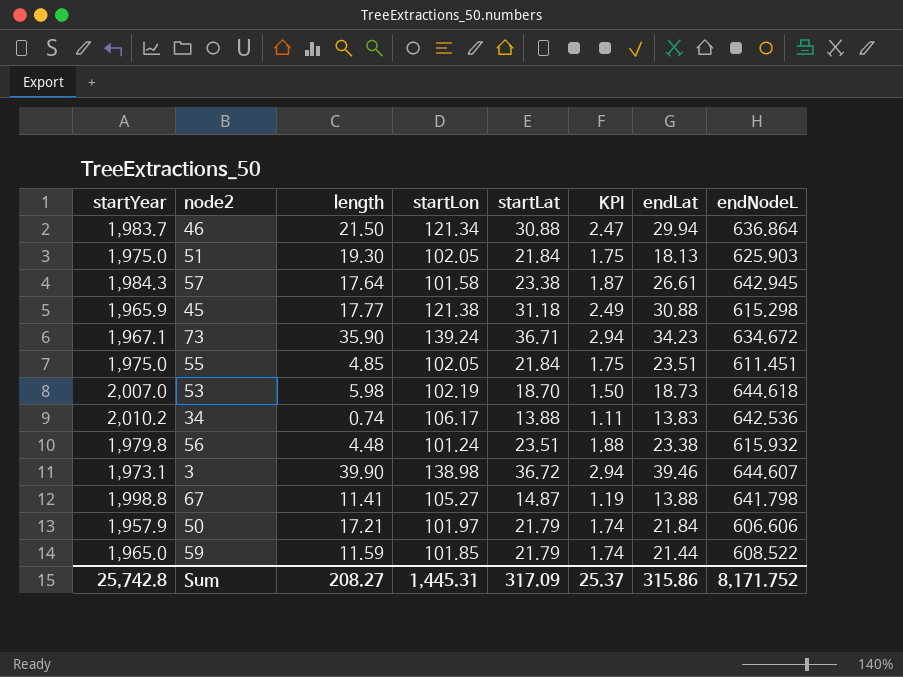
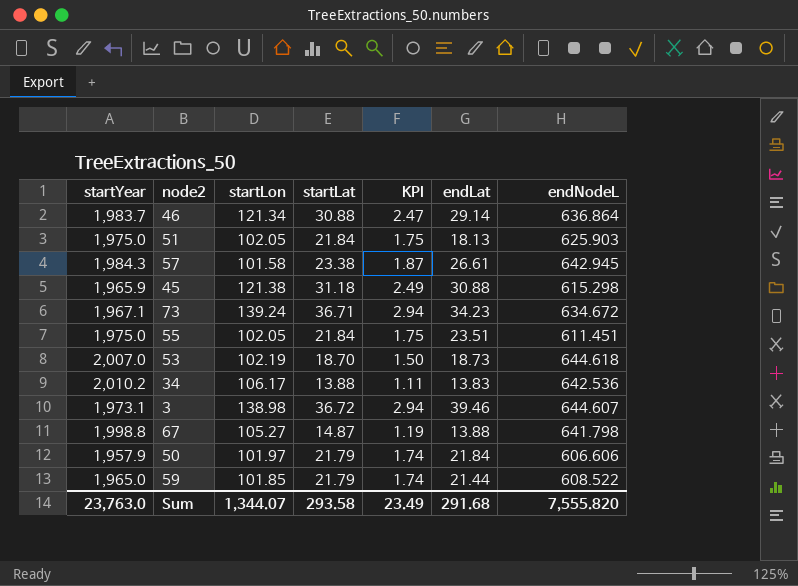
column length | position: 3 -> none
row 56: 1,979.8 | 4.48 | 101.24 | 23.51 | 1.88 | 23.38 | 615.932 -> none
46 | endLat: 29.94 -> 29.14
Sum | startYear: 25,742.8 -> 23,763.0
Sum | startLon: 1,445.31 -> 1,344.07
Sum | startLat: 317.09 -> 293.58
Sum | KPI: 25.37 -> 23.49
Sum | endLat: 315.86 -> 291.68
Sum | endNodeL: 8,171.752 -> 7,555.820

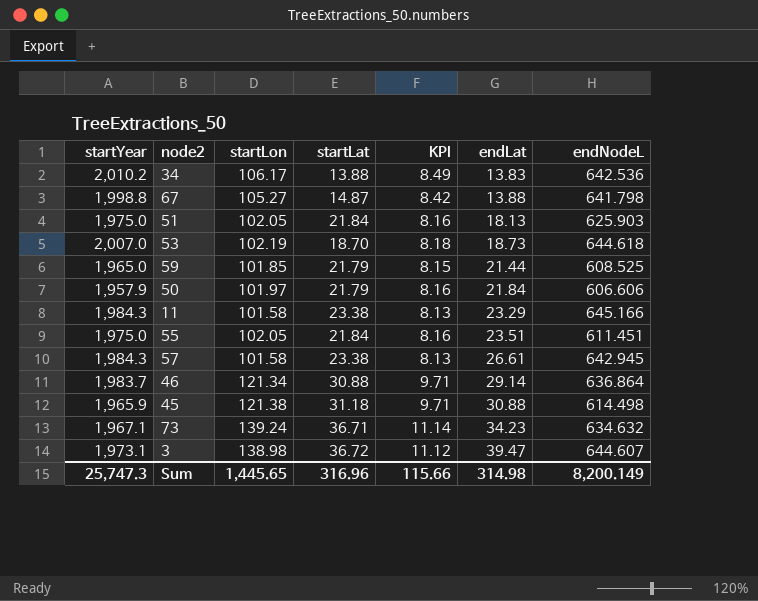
row order: none -> endLat ascending
column KPI | formula: [startLat] * 0.08 -> [startLon] * 0.08
59 | endNodeL: 608.522 -> 608.525
row 11: none -> 1,984.3 | 101.58 | 23.38 | 8.13 | 23.29 | 645.166
45 | endNodeL: 615.298 -> 614.498
73 | endNodeL: 634.672 -> 634.632
3 | endLat: 39.46 -> 39.47
Sum | startYear: 23,763.0 -> 25,747.3
Sum | startLon: 1,344.07 -> 1,445.65
Sum | startLat: 293.58 -> 316.96
Sum | KPI: 23.49 -> 115.66
Sum | endLat: 291.68 -> 314.98
Sum | endNodeL: 7,555.820 -> 8,200.149

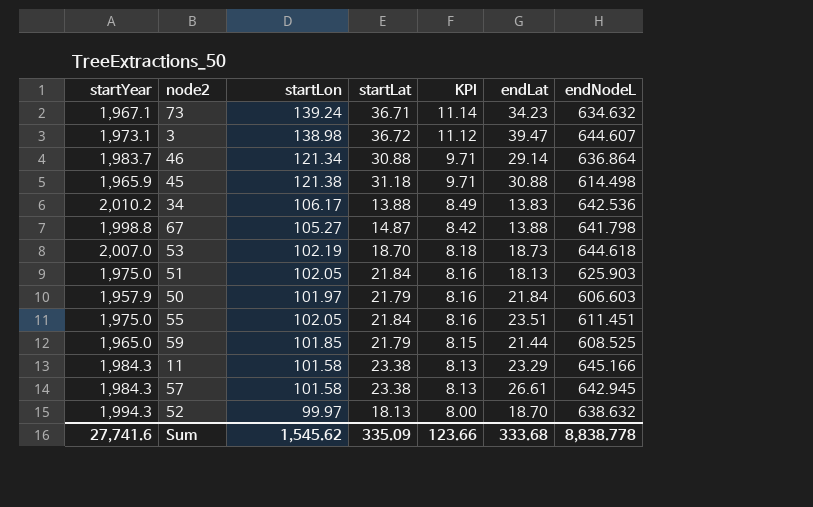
row order: endLat ascending -> KPI descending
50 | endNodeL: 606.606 -> 606.603
row 52: none -> 1,994.3 | 99.97 | 18.13 | 8.00 | 18.70 | 638.632
Sum | startYear: 25,747.3 -> 27,741.6
Sum | startLon: 1,445.65 -> 1,545.62
Sum | startLat: 316.96 -> 335.09
Sum | KPI: 115.66 -> 123.66
Sum | endLat: 314.98 -> 333.68
Sum | endNodeL: 8,200.149 -> 8,838.778

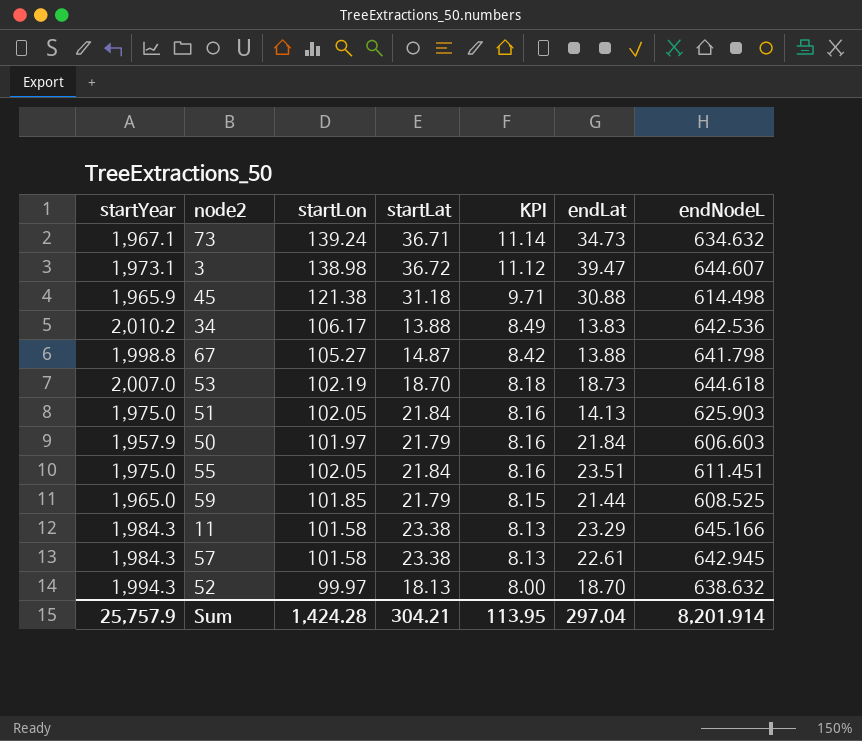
row 46: 1,983.7 | 121.34 | 30.88 | 9.71 | 29.14 | 636.864 -> none
73 | endLat: 34.23 -> 34.73
51 | endLat: 18.13 -> 14.13
57 | endLat: 26.61 -> 22.61
Sum | startYear: 27,741.6 -> 25,757.9
Sum | startLon: 1,545.62 -> 1,424.28
Sum | startLat: 335.09 -> 304.21
Sum | KPI: 123.66 -> 113.95
Sum | endLat: 333.68 -> 297.04
Sum | endNodeL: 8,838.778 -> 8,201.914

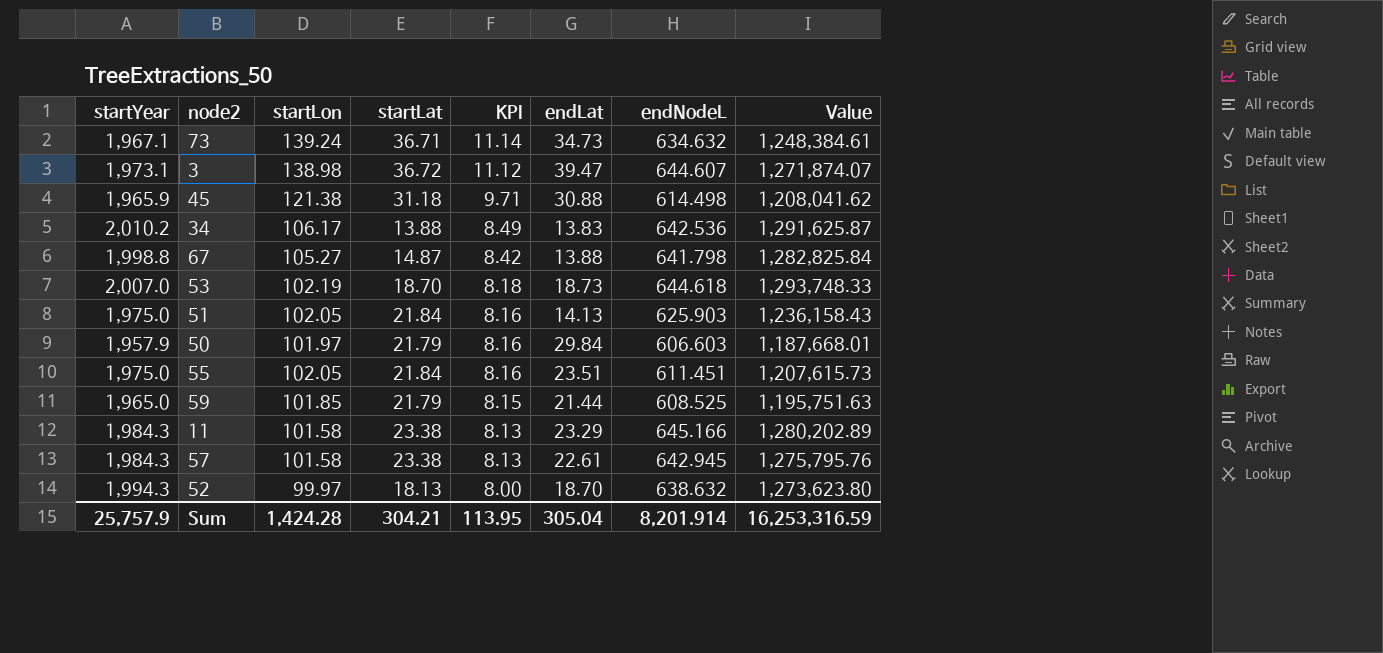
column Value | formula: none -> [startYear] * [endNodeL]
50 | endLat: 21.84 -> 29.84
Sum | endLat: 297.04 -> 305.04

